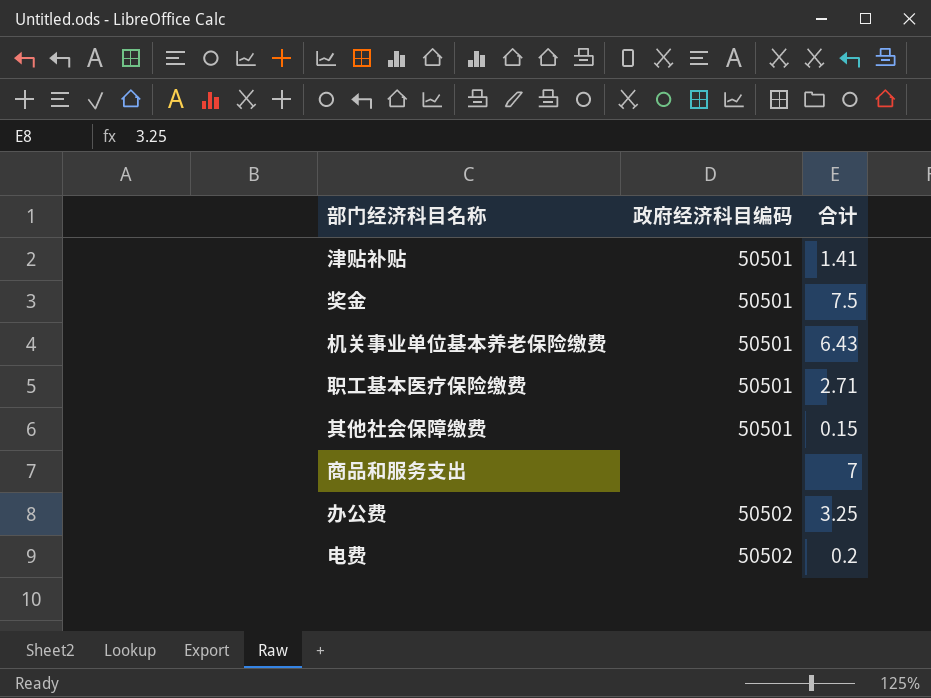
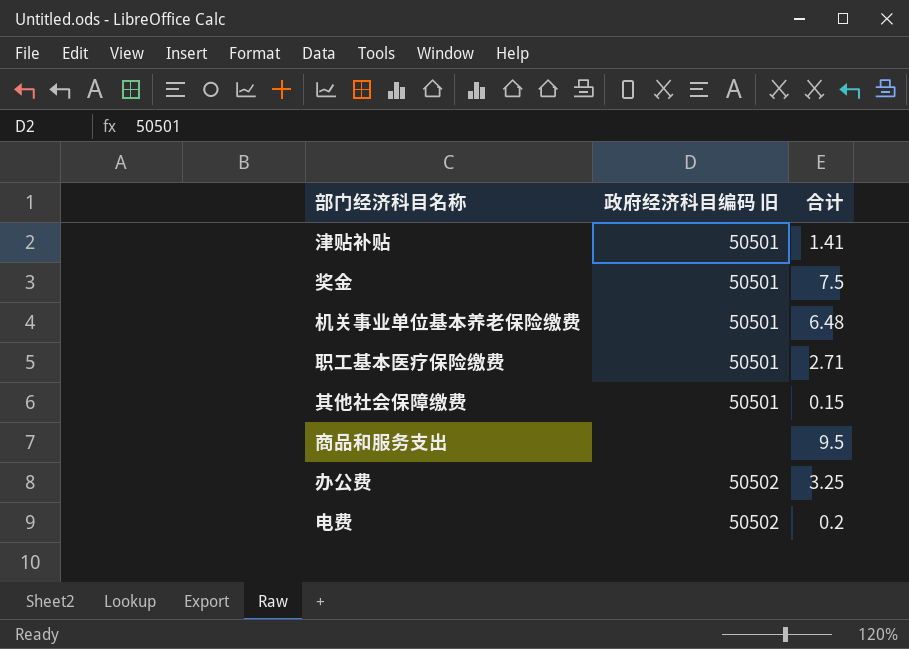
column name: 政府经济科目编码 -> 政府经济科目编码 旧
机关事业单位基本养老保险缴费 | 合计: 6.43 -> 6.48
商品和服务支出 | 合计: 7 -> 9.5

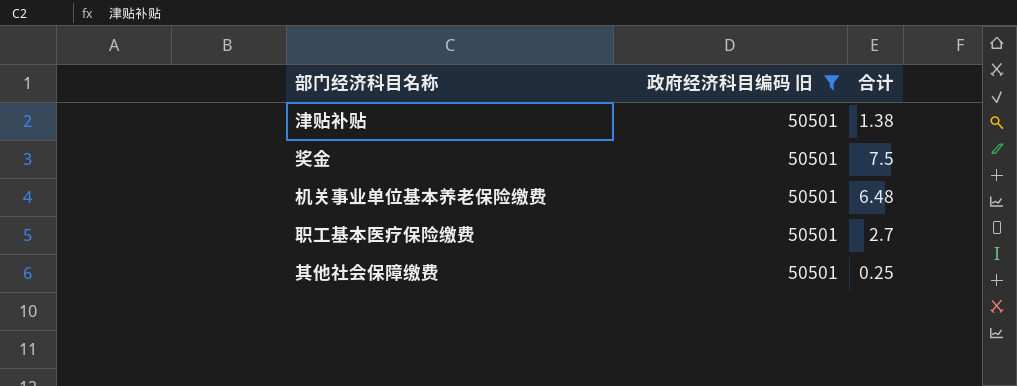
filter: none -> 政府经济科目编码 旧 = 50501
津贴补贴 | 合计: 1.41 -> 1.38
职工基本医疗保险缴费 | 合计: 2.71 -> 2.7
其他社会保障缴费 | 合计: 0.15 -> 0.25

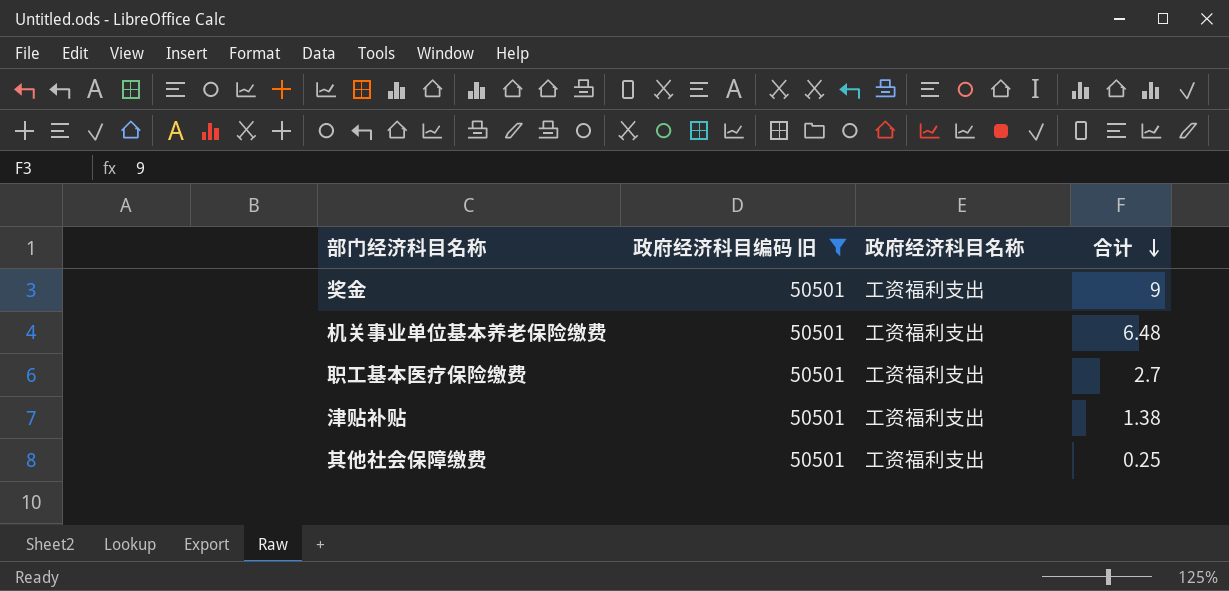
row order: none -> 合计 descending
column 政府经济科目名称 | position: none -> 3
奖金 | 合计: 7.5 -> 9

